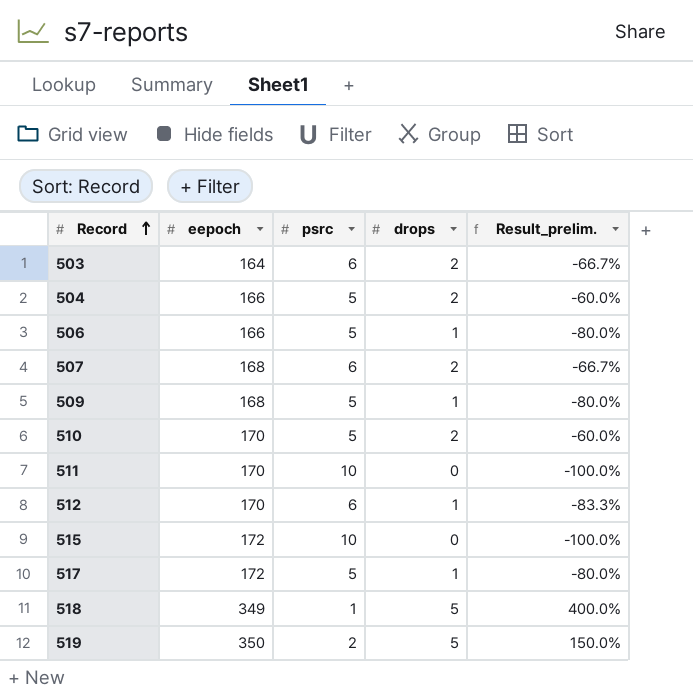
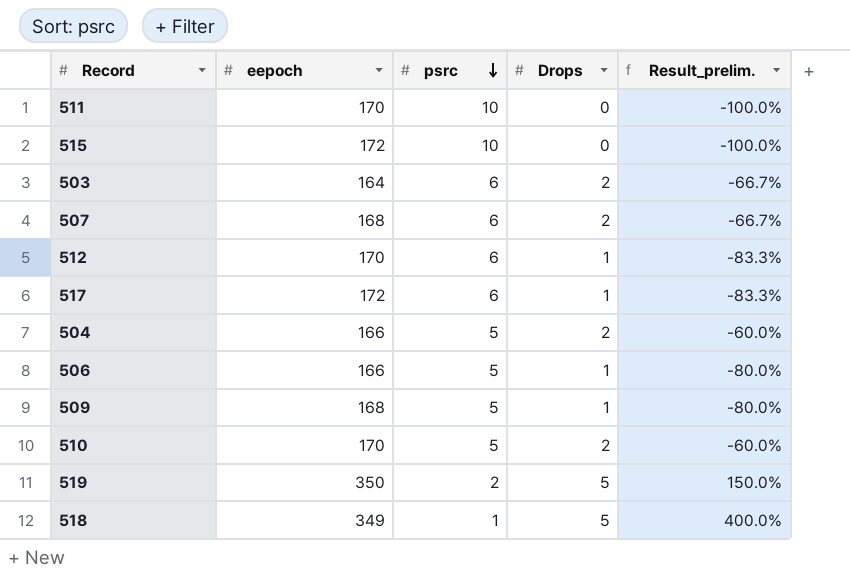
row order: Record ascending -> psrc descending
column name: drops -> Drops
517 | psrc: 5 -> 6
517 | Result_prelim.: -80.0% -> -83.3%

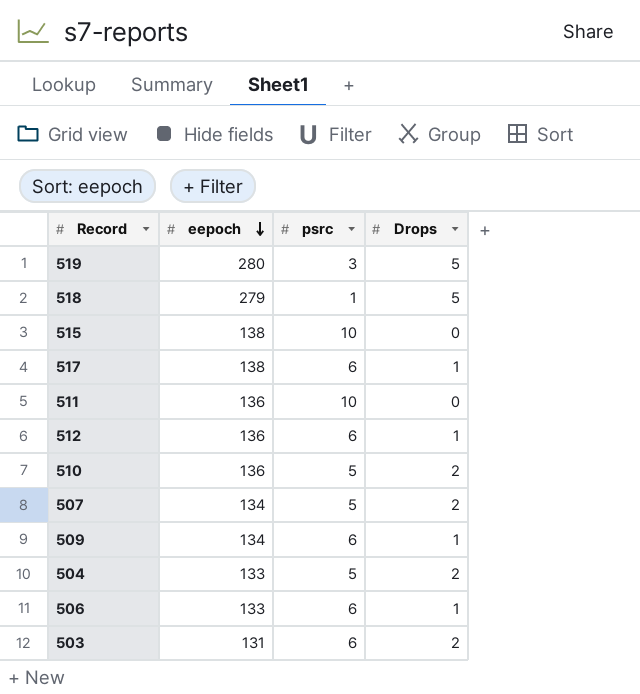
row order: psrc descending -> eepoch descending
column Result_prelim. | formula: ([Drops] - [psrc]) / [psrc] -> none
519 | eepoch: 350 -> 280
519 | psrc: 2 -> 3
518 | eepoch: 349 -> 279
515 | eepoch: 172 -> 138
517 | eepoch: 172 -> 138
511 | eepoch: 170 -> 136
512 | eepoch: 170 -> 136
510 | eepoch: 170 -> 136
507 | eepoch: 168 -> 134
507 | psrc: 6 -> 5
509 | eepoch: 168 -> 134
509 | psrc: 5 -> 6
504 | eepoch: 166 -> 133
506 | eepoch: 166 -> 133
506 | psrc: 5 -> 6
503 | eepoch: 164 -> 131

